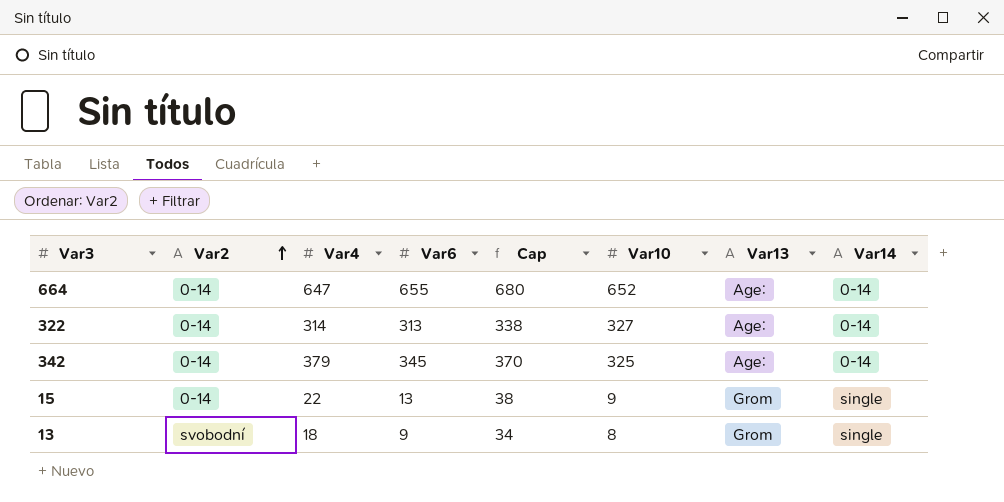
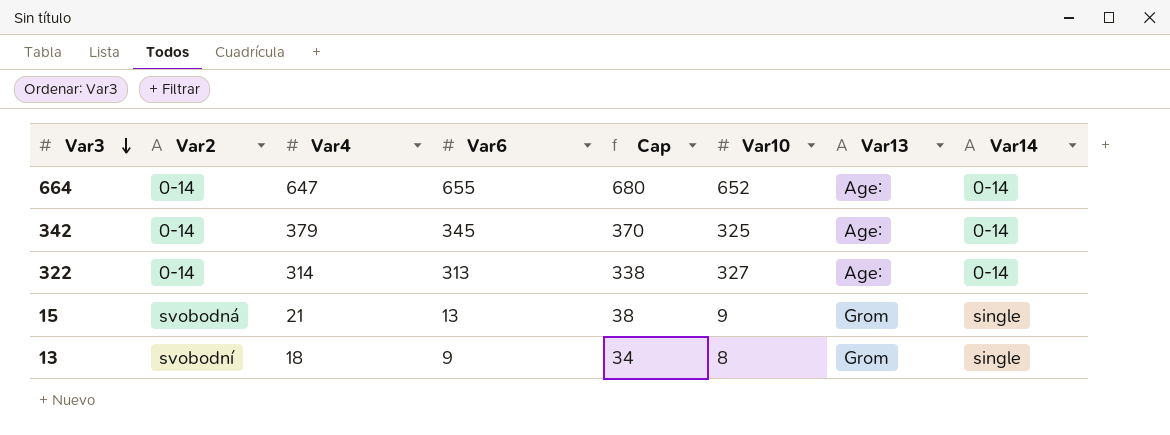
row order: Var2 ascending -> Var3 descending
15 | Var2: 0-14 -> svobodná
15 | Var4: 22 -> 21

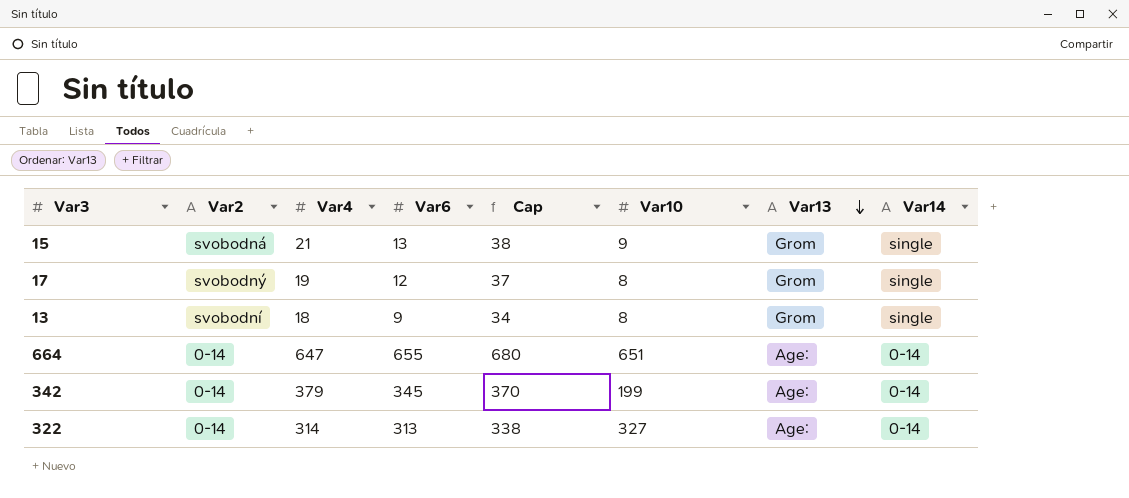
row order: Var3 descending -> Var13 descending
row 17: none -> svobodný | 19 | 12 | 37 | 8 | Grom | single
664 | Var10: 652 -> 651
342 | Var10: 325 -> 199

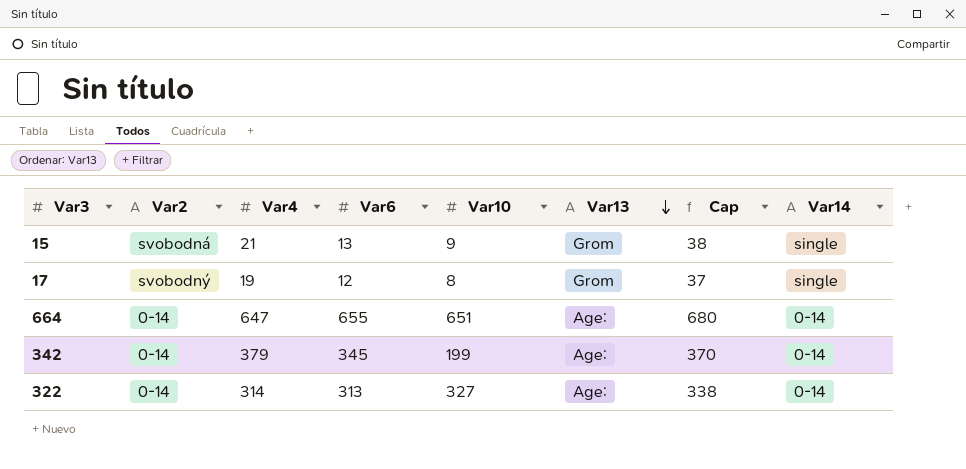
column Cap | position: 5 -> 7
row 13: svobodní | 18 | 9 | 34 | 8 | Grom | single -> none

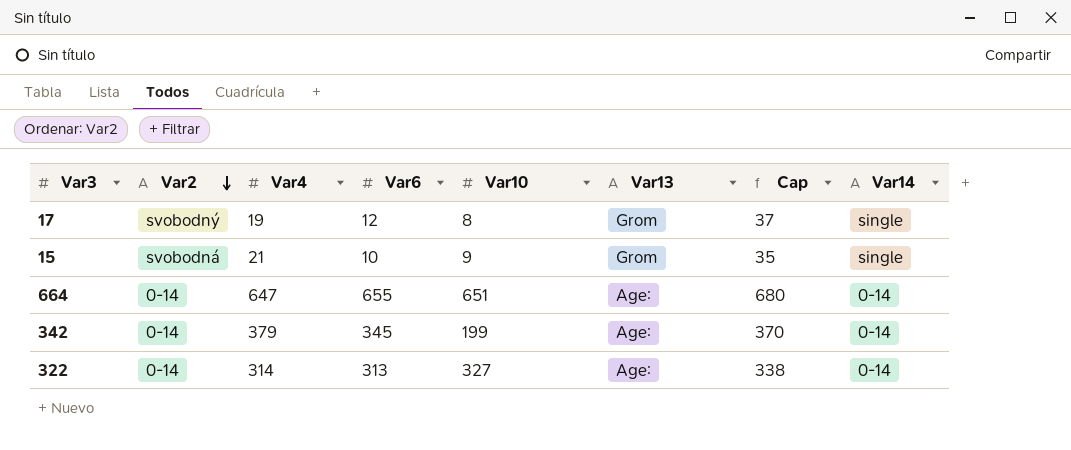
row order: Var13 descending -> Var2 descending
15 | Var6: 13 -> 10
15 | Cap: 38 -> 35

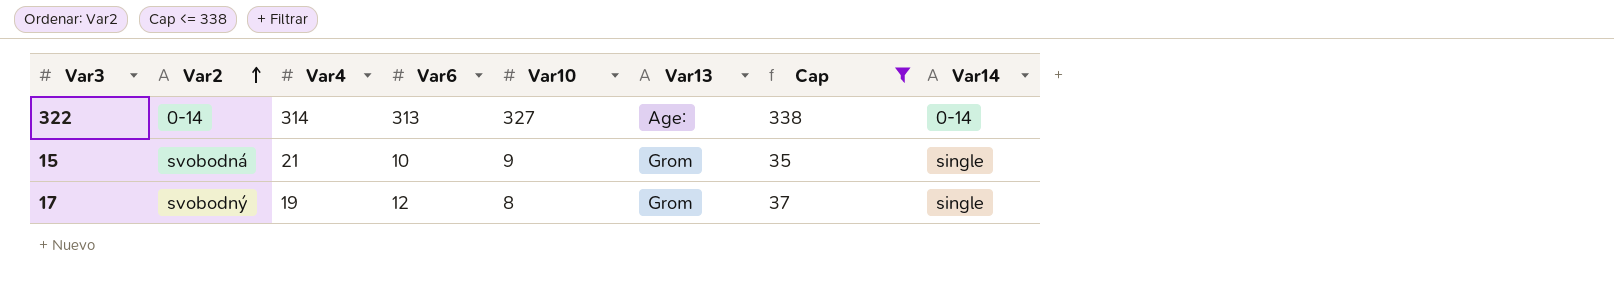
filter: none -> Cap <= 338
row order: Var2 descending -> Var2 ascending

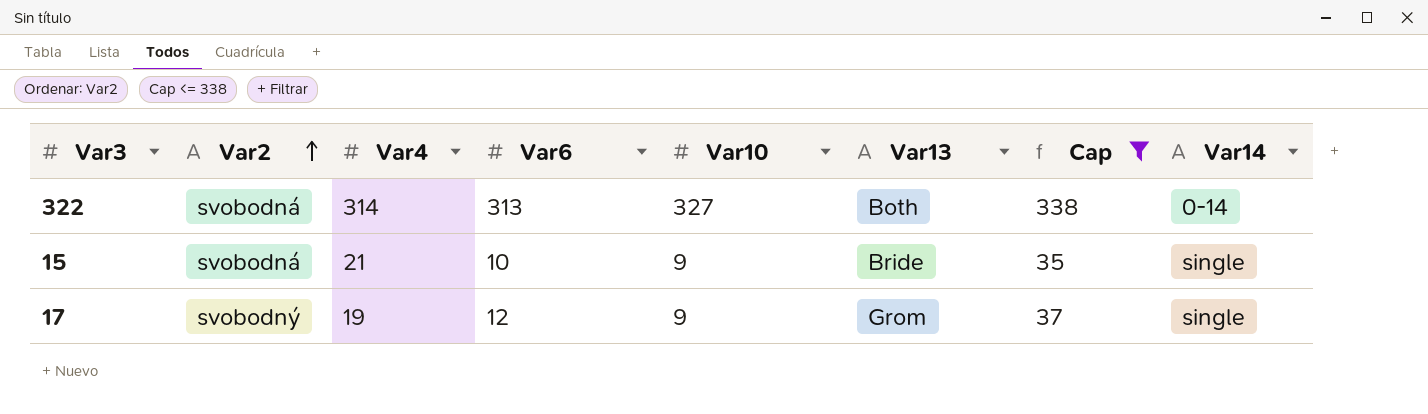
322 | Var2: 0-14 -> svobodná
322 | Var13: Age: -> Both
15 | Var13: Grom -> Bride
17 | Var10: 8 -> 9

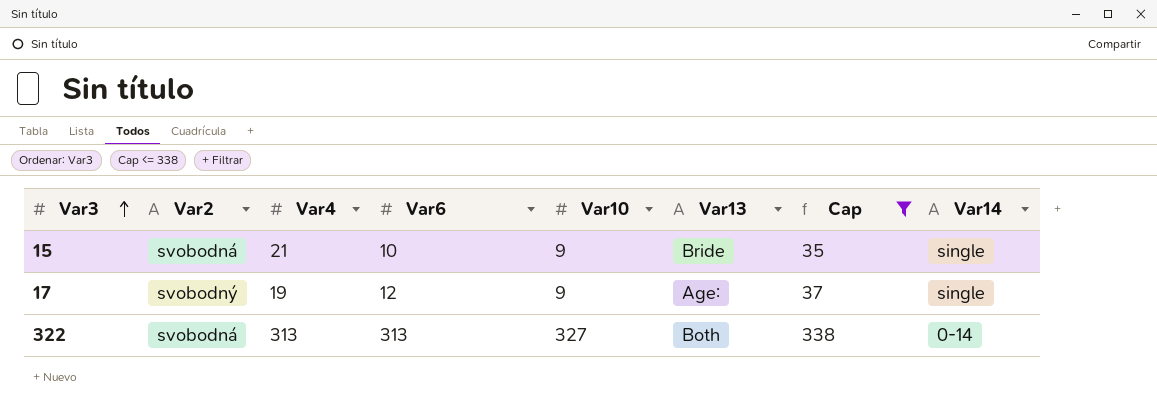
row order: Var2 ascending -> Var3 ascending
17 | Var13: Grom -> Age:
322 | Var4: 314 -> 313

